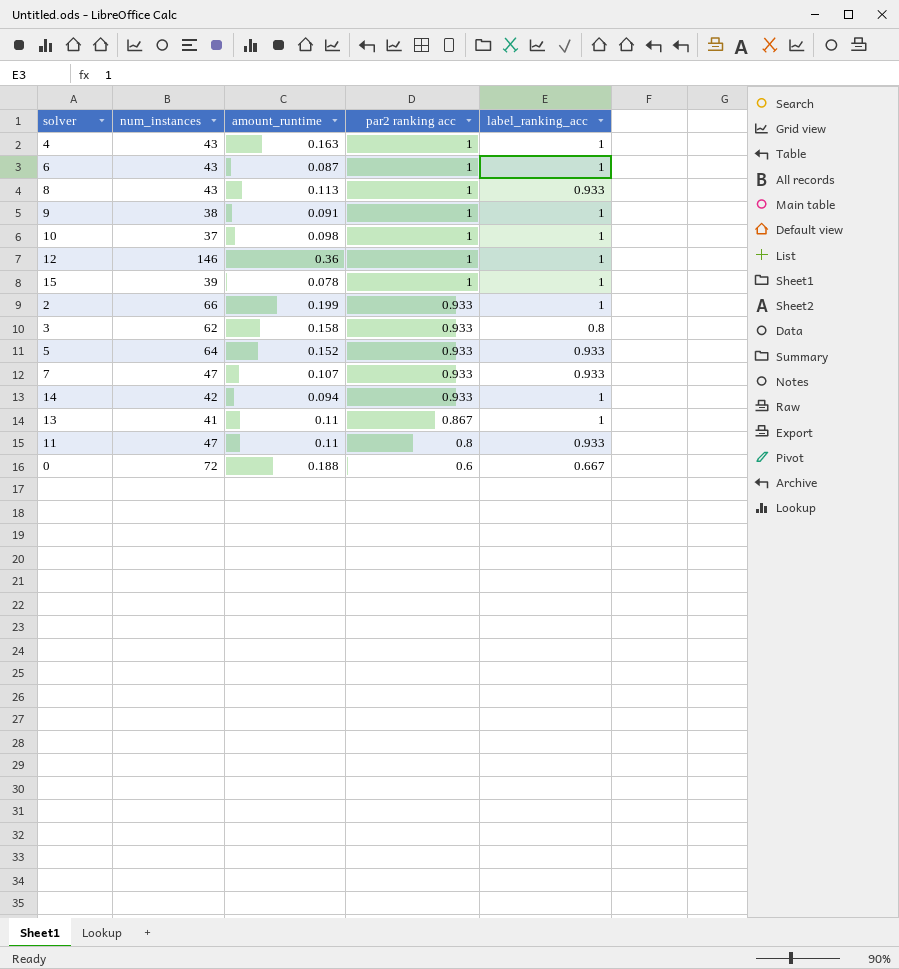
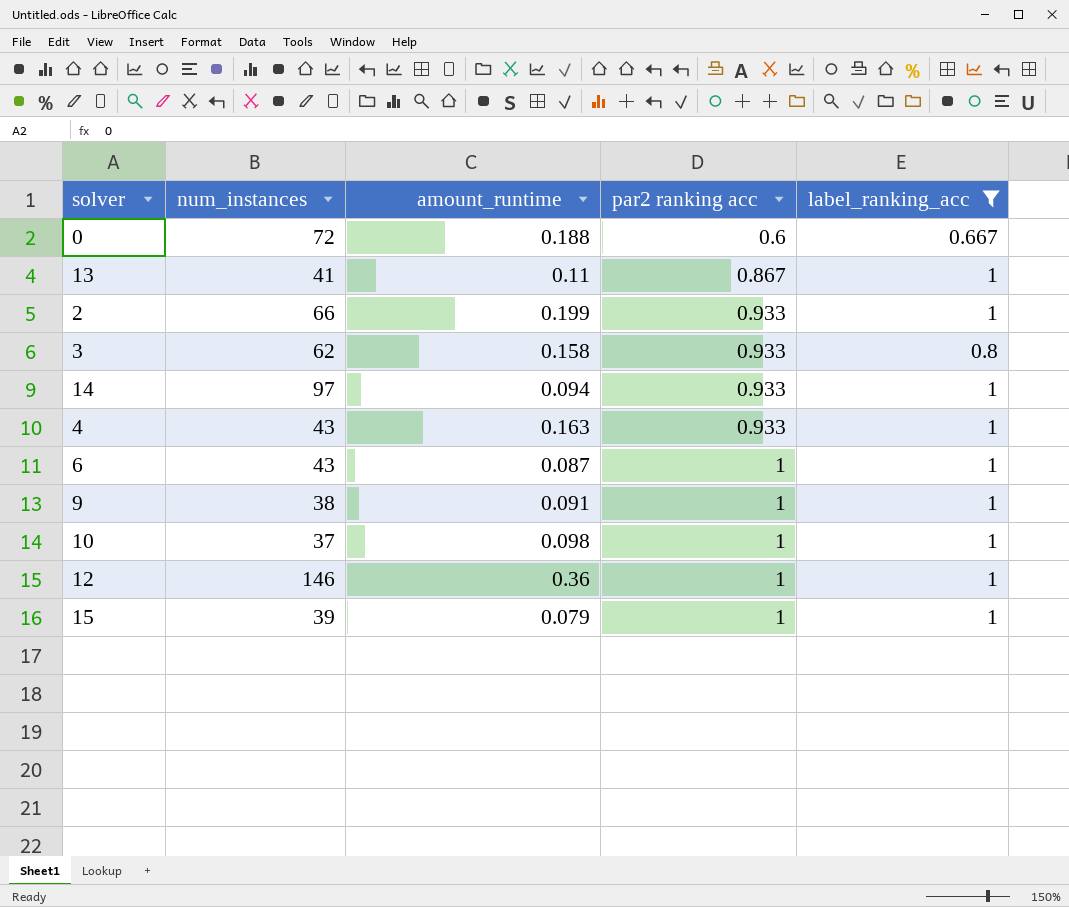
filter: none -> label_ranking_acc != 0.933
row order: par2 ranking acc descending -> par2 ranking acc ascending
14 | num_instances: 42 -> 97
4 | par2 ranking acc: 1 -> 0.933
15 | amount_runtime: 0.078 -> 0.079

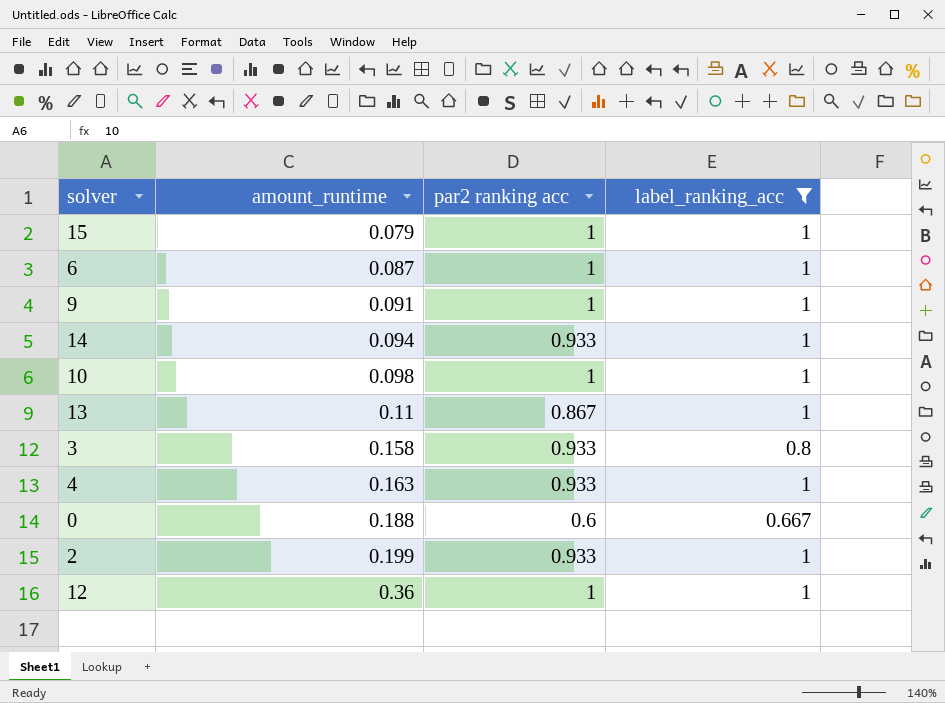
row order: par2 ranking acc ascending -> amount_runtime ascending
column num_instances | position: 2 -> none

